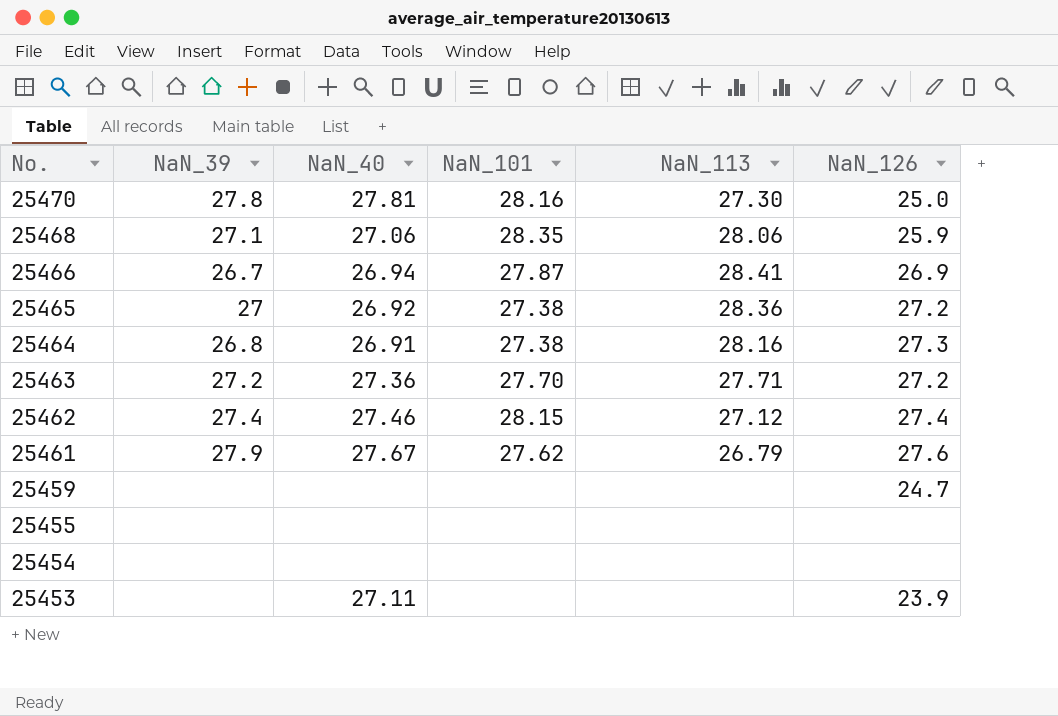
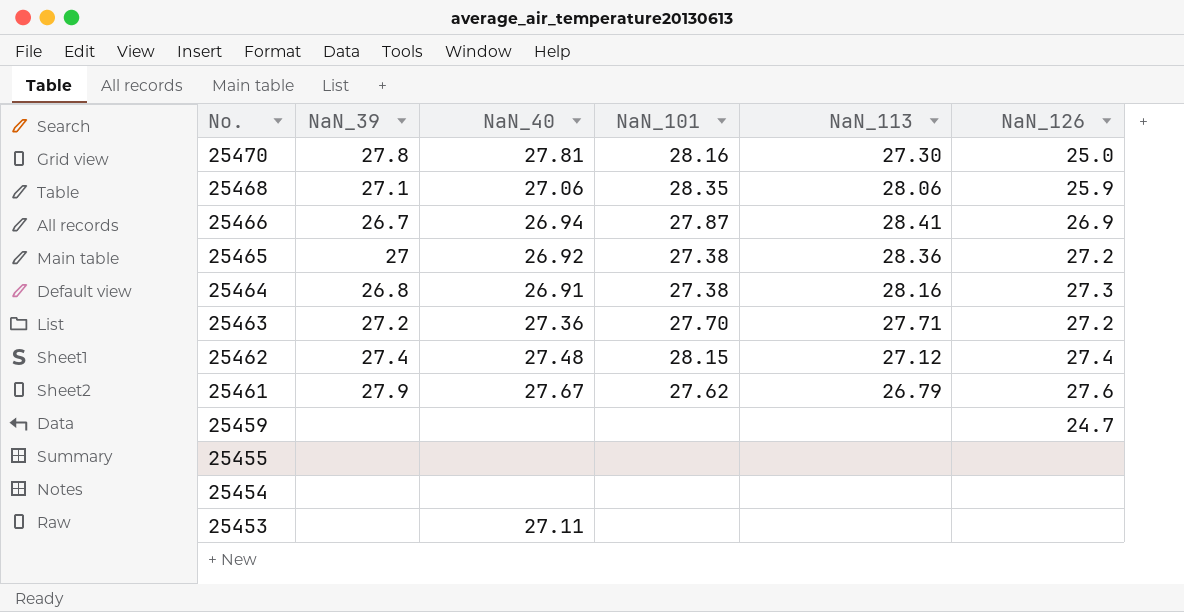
25462 | NaN_40: 27.46 -> 27.48
25453 | NaN_126: 23.9 -> none

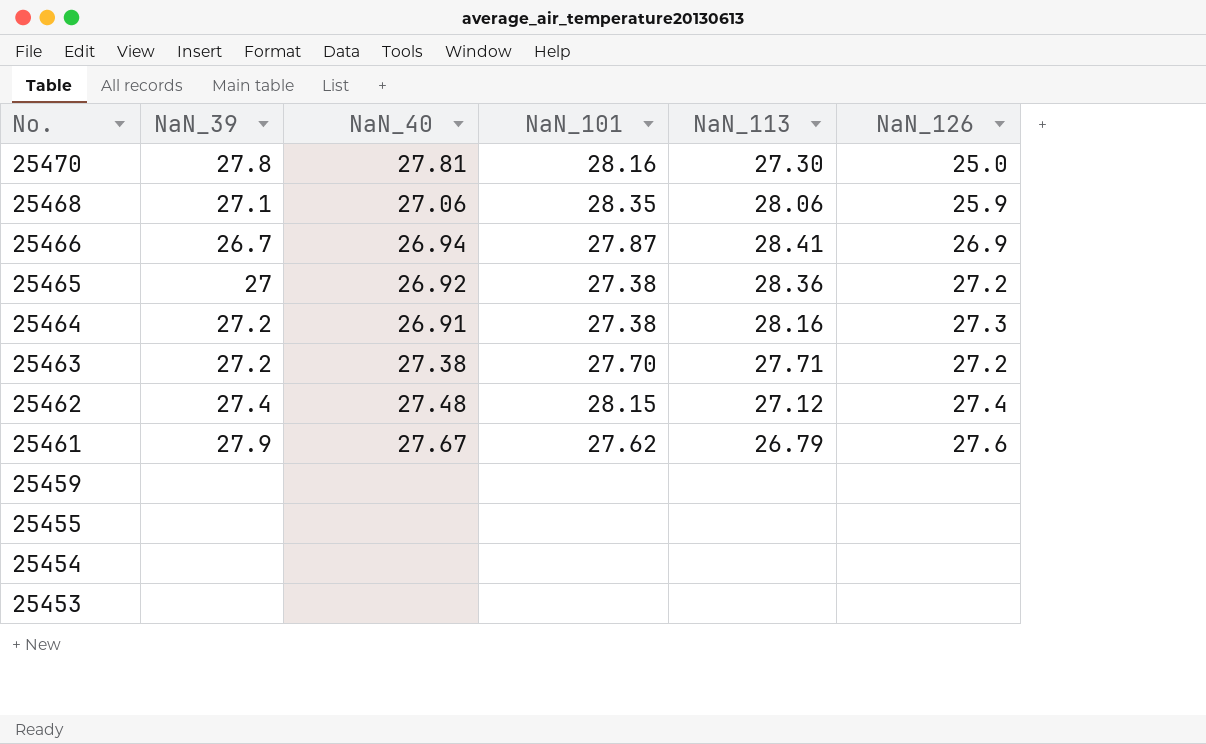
25464 | NaN_39: 26.8 -> 27.2
25463 | NaN_40: 27.36 -> 27.38
25459 | NaN_126: 24.7 -> none
25453 | NaN_40: 27.11 -> none

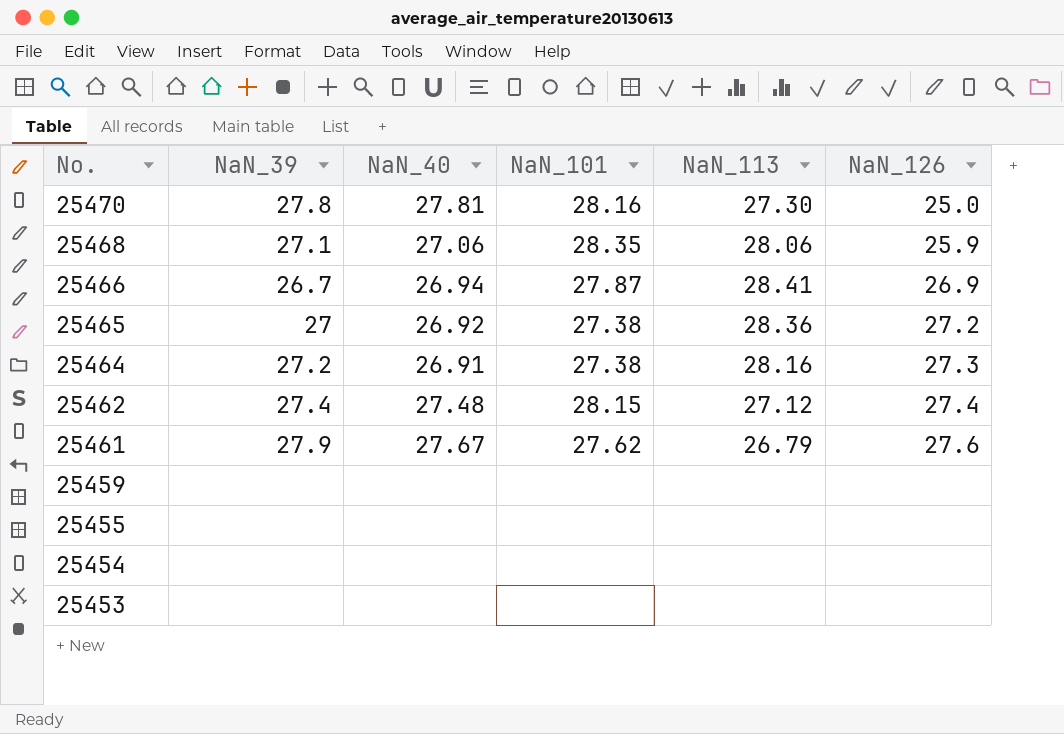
row 25463: 27.2 | 27.38 | 27.70 | 27.71 | 27.2 -> none

